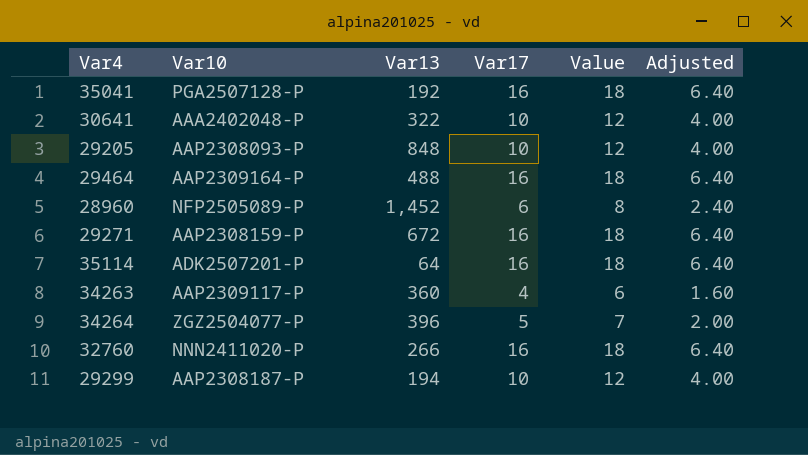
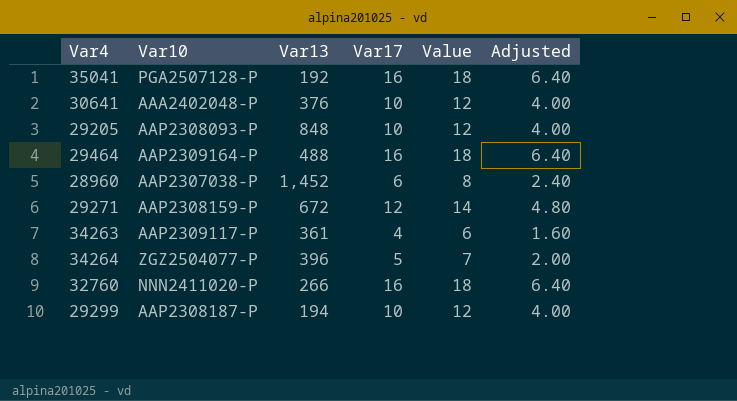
row 35114: ADK2507201-P | 64 | 16 | 18 | 6.40 -> none
30641 | Var13: 322 -> 376
28960 | Var10: NFP2505089-P -> AAP2307038-P
29271 | Var17: 16 -> 12
29271 | Value: 18 -> 14
29271 | Adjusted: 6.40 -> 4.80
34263 | Var13: 360 -> 361

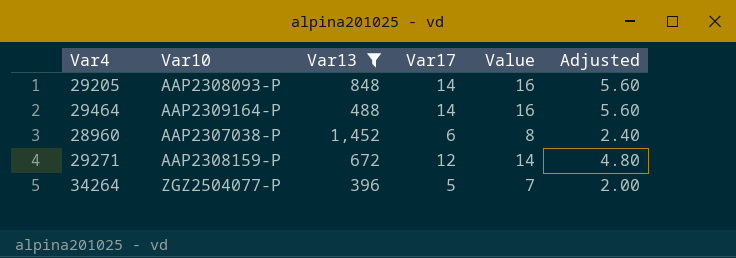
filter: none -> Var13 >= 396
29205 | Var17: 10 -> 14
29205 | Value: 12 -> 16
29205 | Adjusted: 4.00 -> 5.60
29464 | Var17: 16 -> 14
29464 | Value: 18 -> 16
29464 | Adjusted: 6.40 -> 5.60

